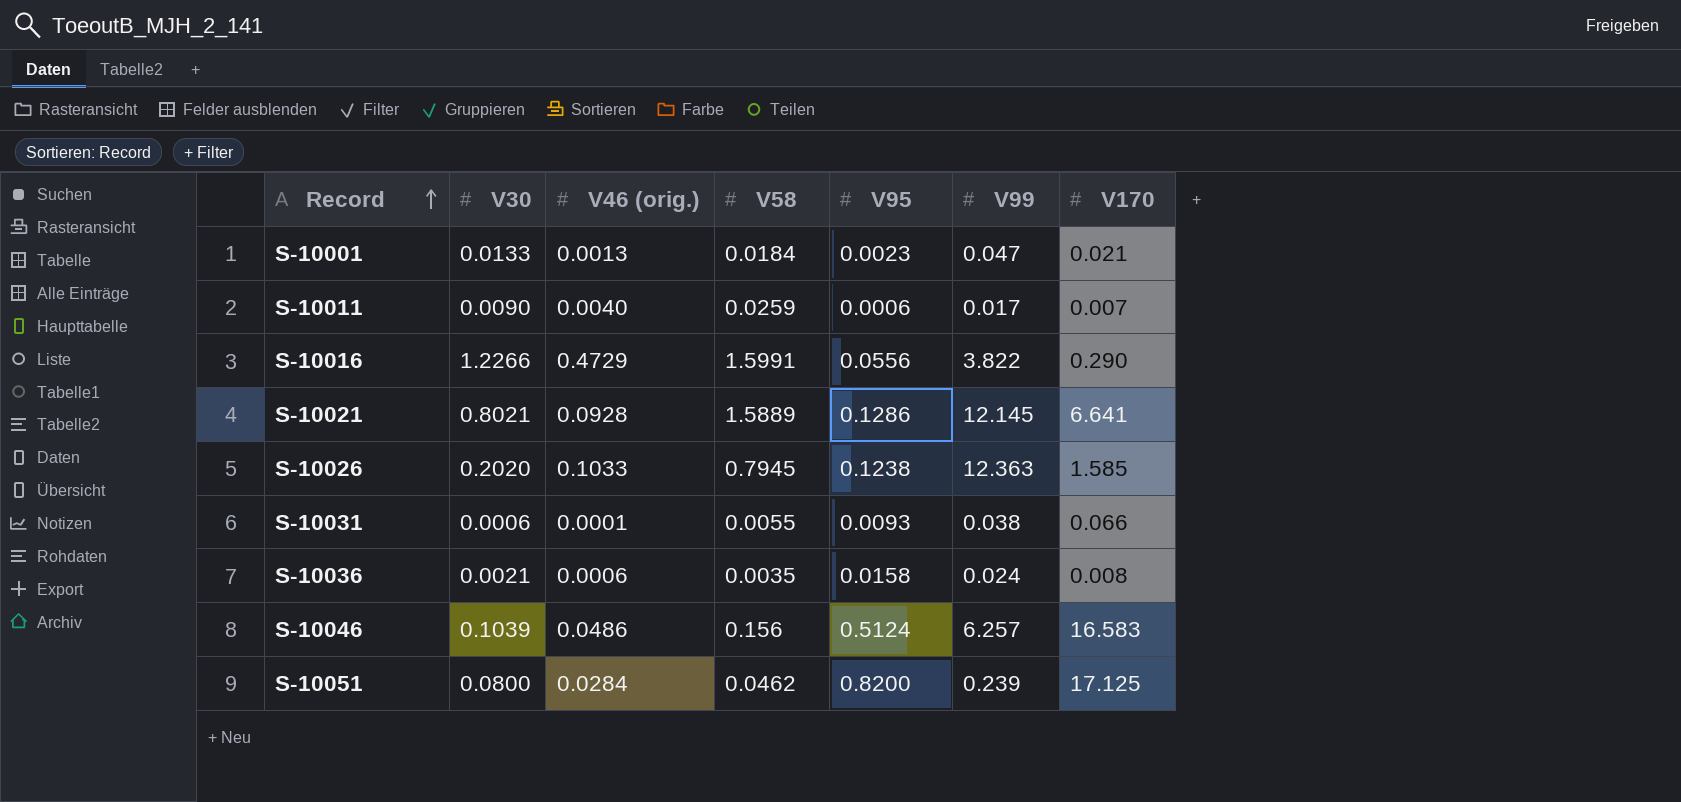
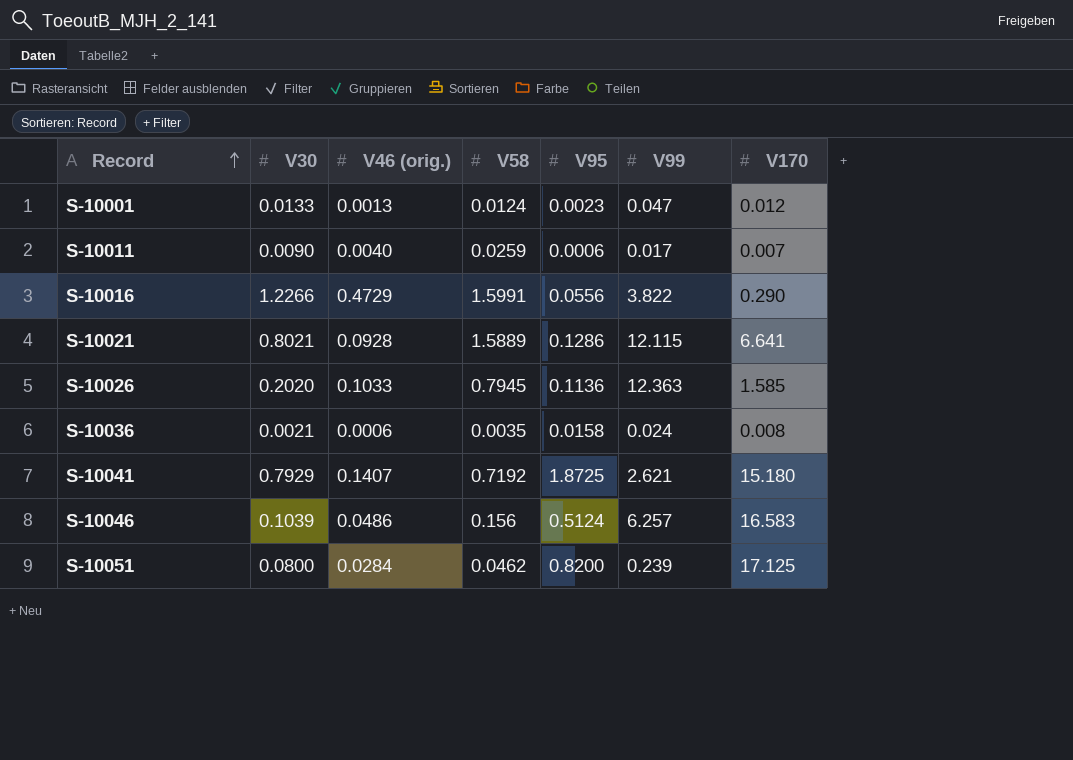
row S-10031: 0.0006 | 0.0001 | 0.0055 | 0.0093 | 0.038 | 0.066 -> none
S-10001 | V58: 0.0184 -> 0.0124
S-10001 | V170: 0.021 -> 0.012
S-10021 | V99: 12.145 -> 12.115
S-10026 | V95: 0.1238 -> 0.1136
row S-10041: none -> 0.7929 | 0.1407 | 0.7192 | 1.8725 | 2.621 | 15.180

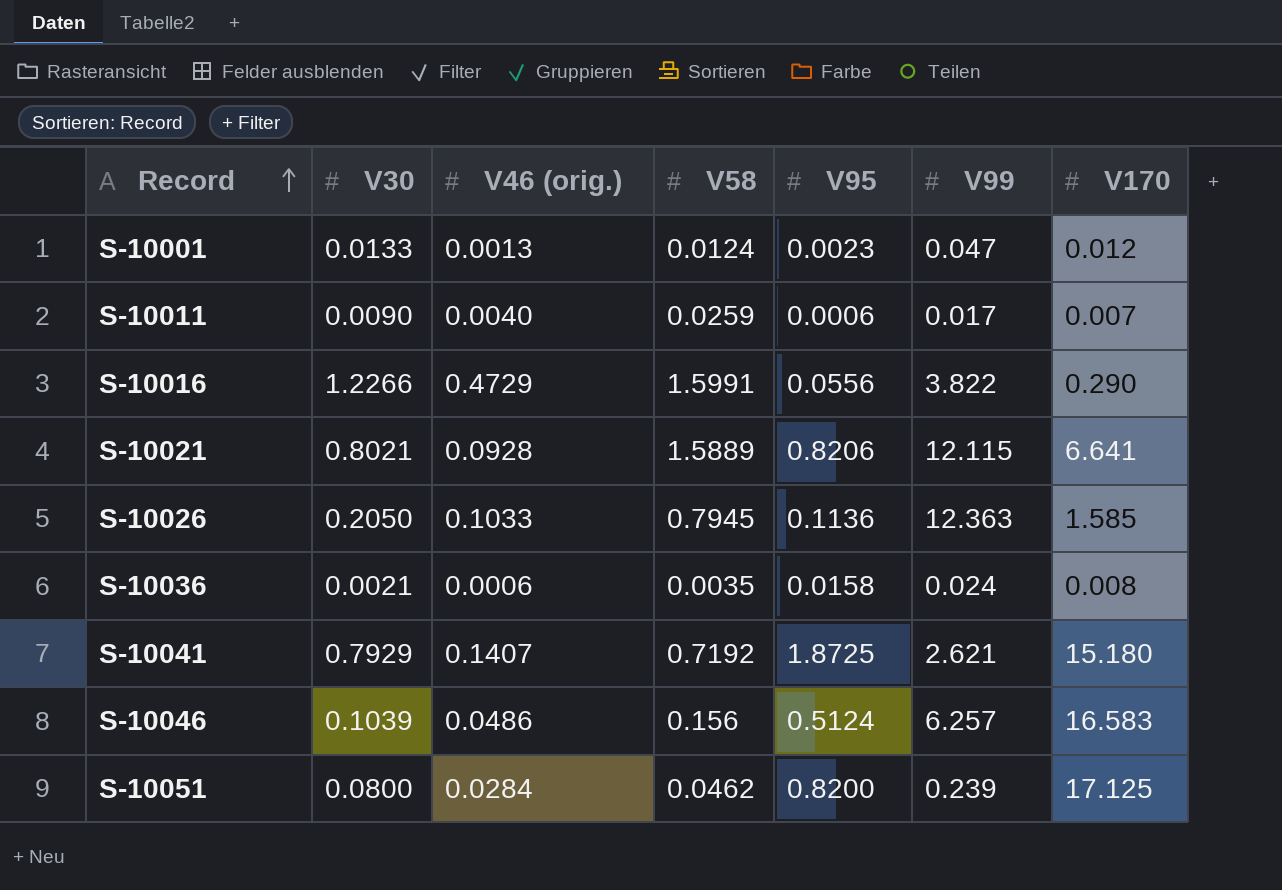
S-10021 | V95: 0.1286 -> 0.8206
S-10026 | V30: 0.2020 -> 0.2050

